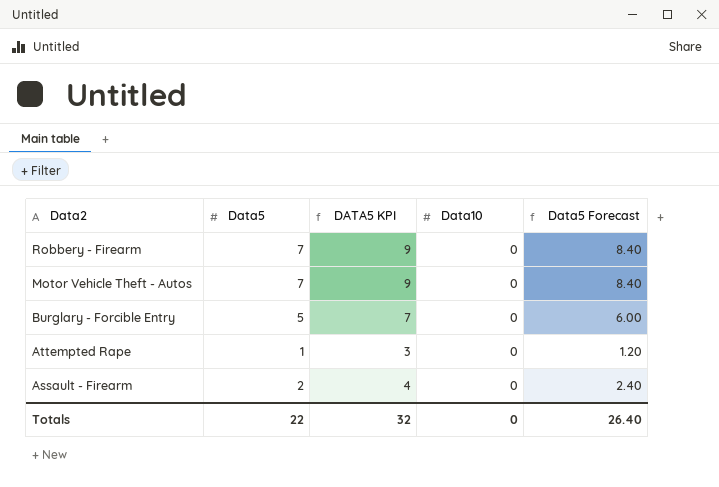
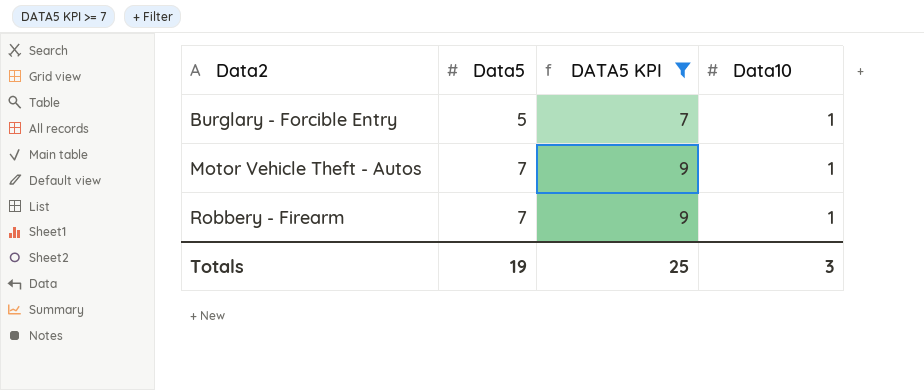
filter: none -> DATA5 KPI >= 7
row order: Data2 descending -> Data2 ascending
column Data5 Forecast | formula: [Data5] * 1.2 -> none
Burglary - Forcible Entry | Data10: 0 -> 1
Motor Vehicle Theft - Autos | Data10: 0 -> 1
Robbery - Firearm | Data10: 0 -> 1
Totals | Data5: 22 -> 19
Totals | DATA5 KPI: 32 -> 25
Totals | Data10: 0 -> 3

